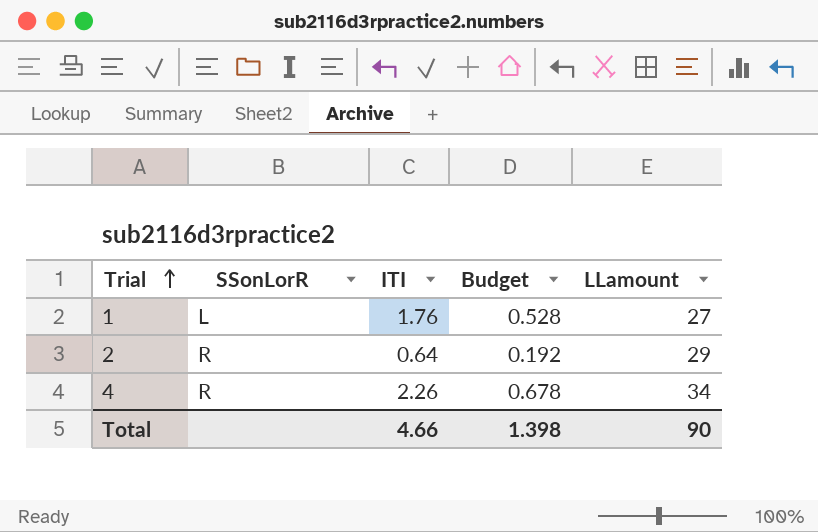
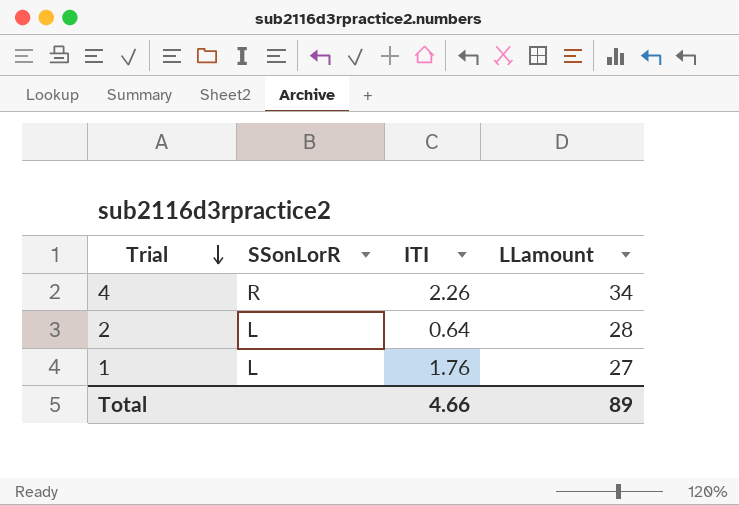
row order: Trial ascending -> Trial descending
column Budget | formula: [ITI] * 0.3 -> none
2 | SSonLorR: R -> L
2 | LLamount: 29 -> 28
Total | LLamount: 90 -> 89

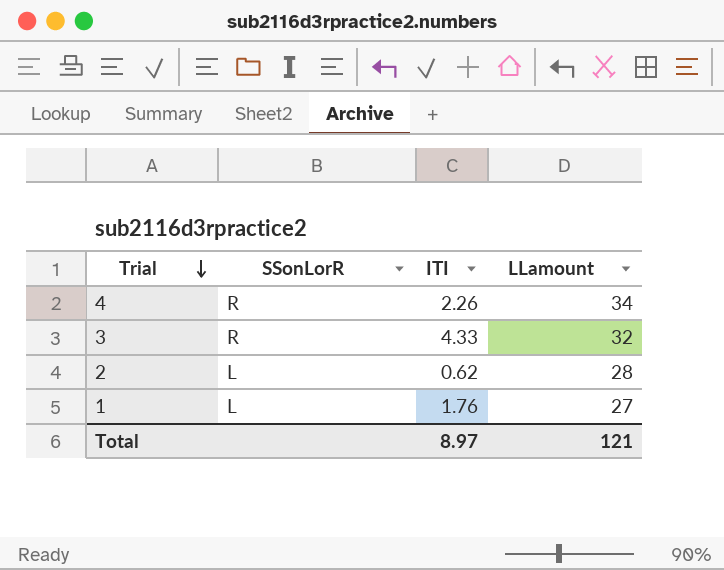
row 3: none -> R | 4.33 | 32
2 | ITI: 0.64 -> 0.62
Total | ITI: 4.66 -> 8.97
Total | LLamount: 89 -> 121

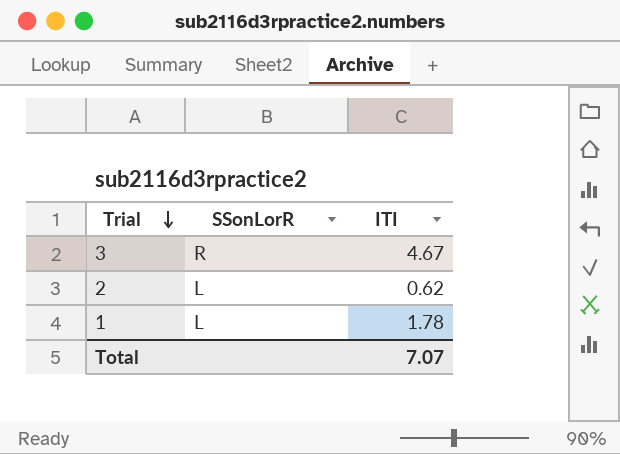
column LLamount | position: 4 -> none
row 4: R | 2.26 | 34 -> none
3 | ITI: 4.33 -> 4.67
1 | ITI: 1.76 -> 1.78
Total | ITI: 8.97 -> 7.07

